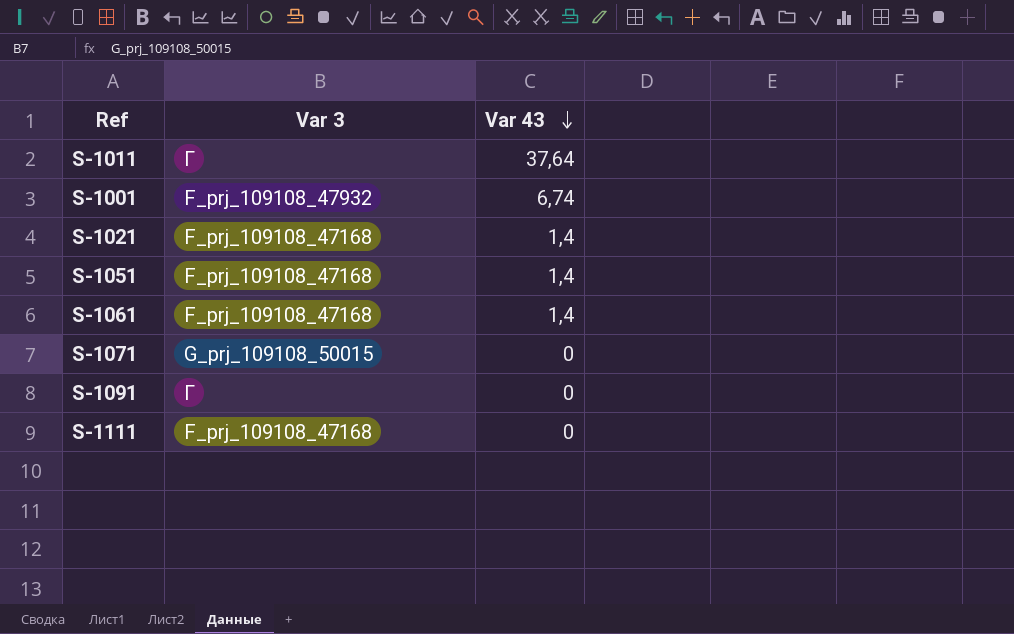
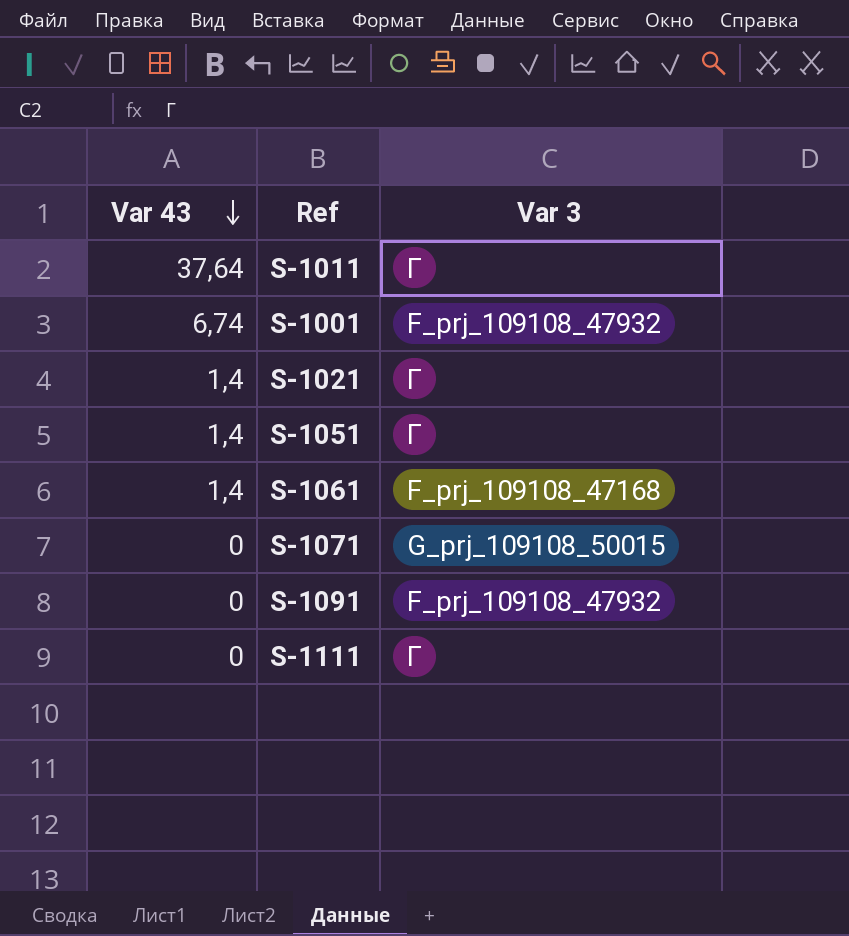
column Var 43 | position: 3 -> 1
S-1021 | Var 3: F_prj_109108_47168 -> Г
S-1051 | Var 3: F_prj_109108_47168 -> Г
S-1091 | Var 3: Г -> F_prj_109108_47932
S-1111 | Var 3: F_prj_109108_47168 -> Г

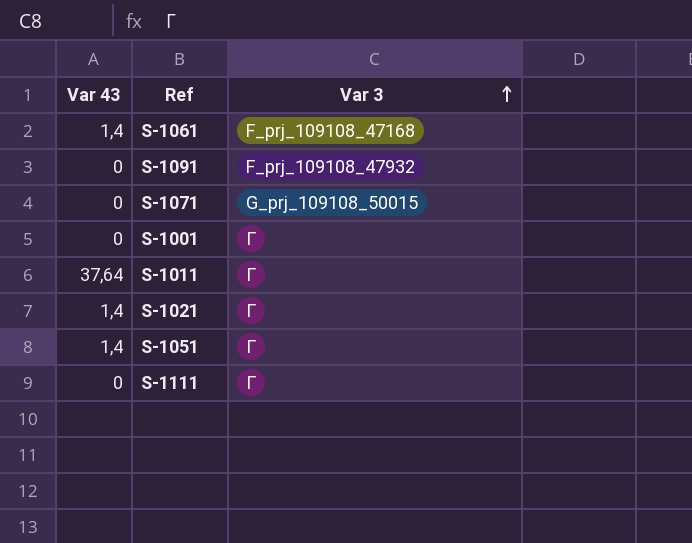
row order: Var 43 descending -> Var 3 ascending
S-1001 | Var 43: 6,74 -> 0
S-1001 | Var 3: F_prj_109108_47932 -> Г

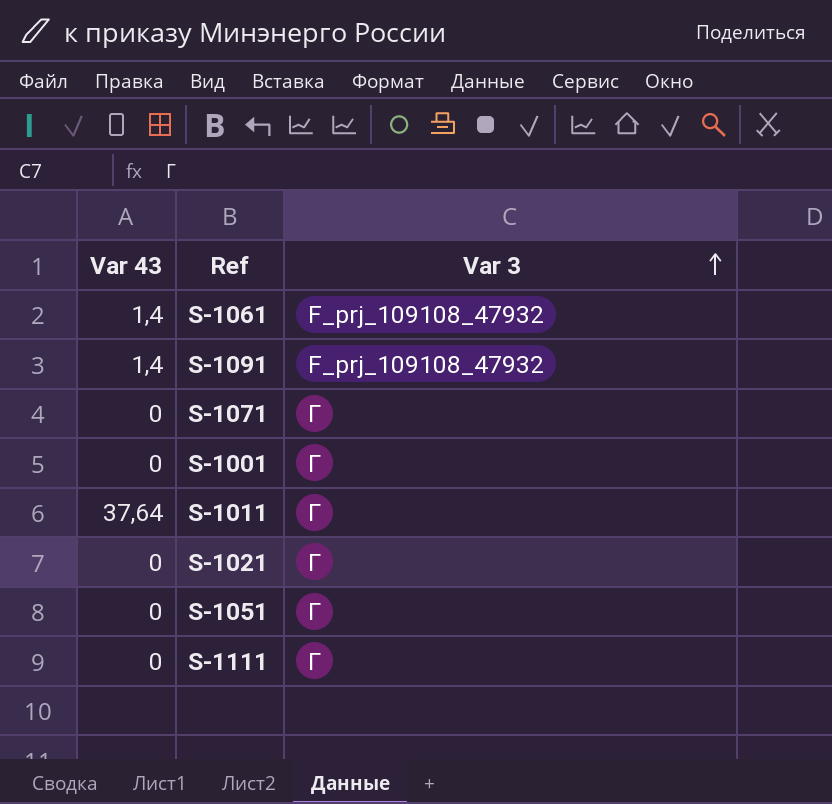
S-1061 | Var 3: F_prj_109108_47168 -> F_prj_109108_47932
S-1091 | Var 43: 0 -> 1,4
S-1071 | Var 3: G_prj_109108_50015 -> Г
S-1021 | Var 43: 1,4 -> 0
S-1051 | Var 43: 1,4 -> 0

